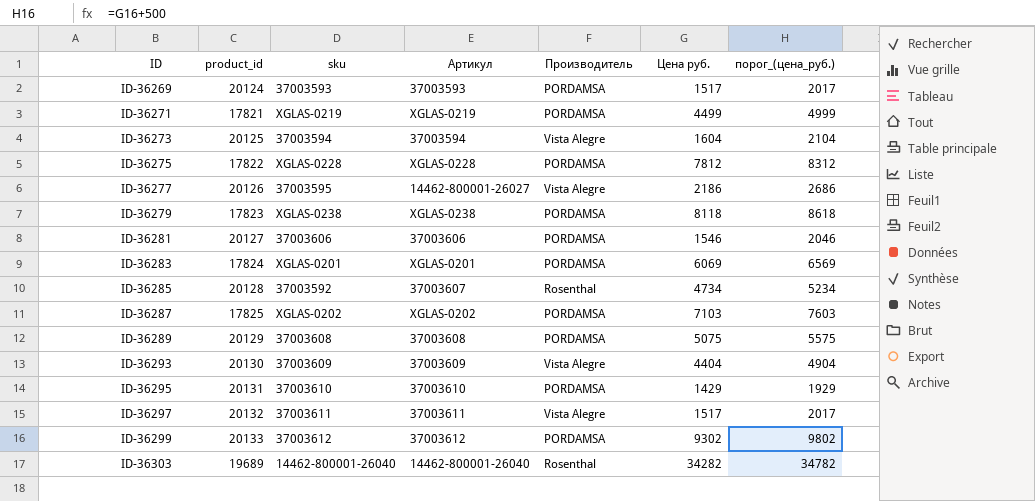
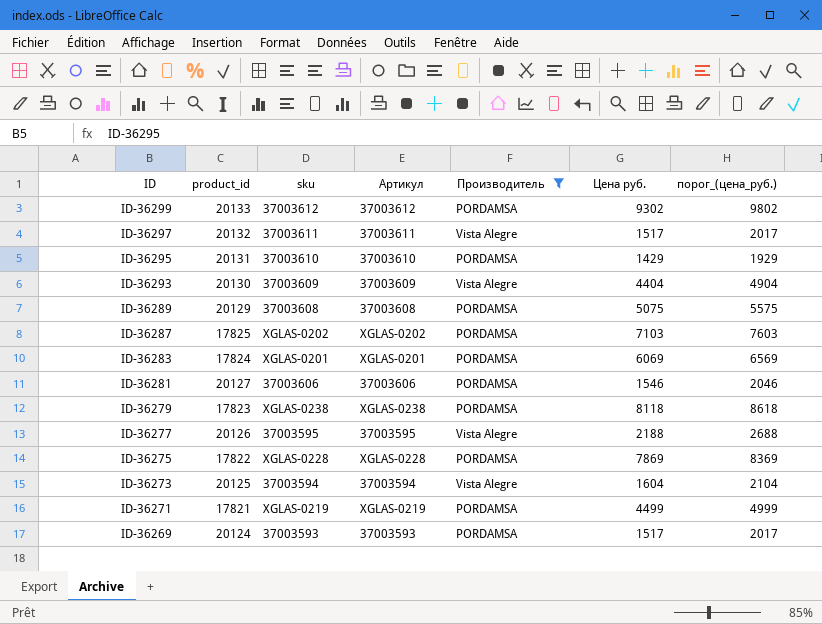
filter: none -> Производитель != Rosenthal
row order: ID ascending -> ID descending
ID-36277 | Артикул: 14462-800001-26027 -> 37003595
ID-36277 | Цена руб.: 2186 -> 2188
ID-36277 | порог_(цена_руб.): 2686 -> 2688
ID-36275 | Цена руб.: 7812 -> 7869
ID-36275 | порог_(цена_руб.): 8312 -> 8369

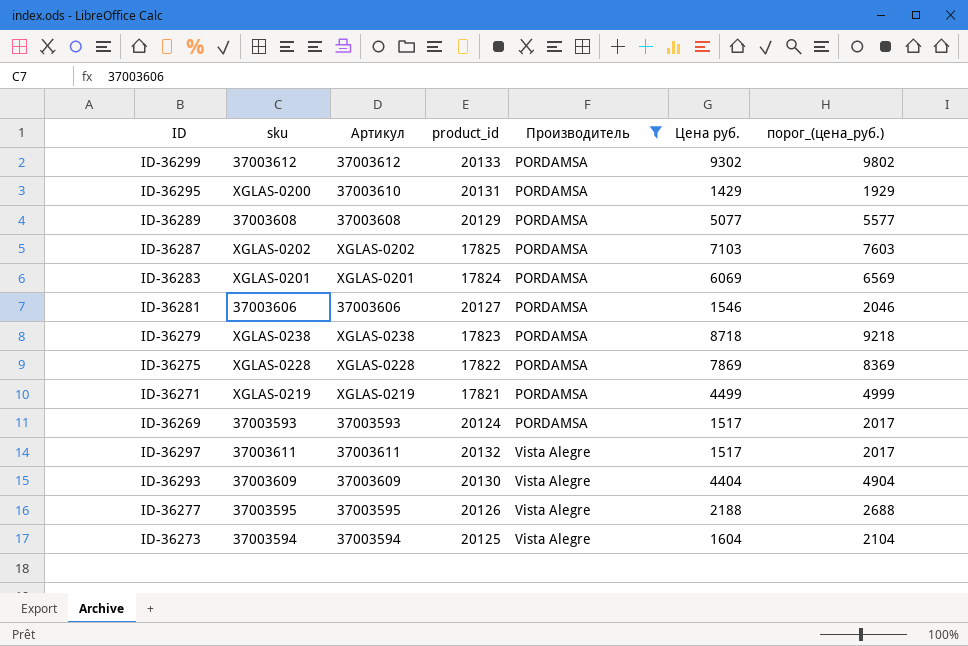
row order: ID descending -> Производитель ascending
column product_id | position: 2 -> 4
ID-36295 | sku: 37003610 -> XGLAS-0200
ID-36289 | Цена руб.: 5075 -> 5077
ID-36289 | порог_(цена_руб.): 5575 -> 5577
ID-36279 | Цена руб.: 8118 -> 8718
ID-36279 | порог_(цена_руб.): 8618 -> 9218

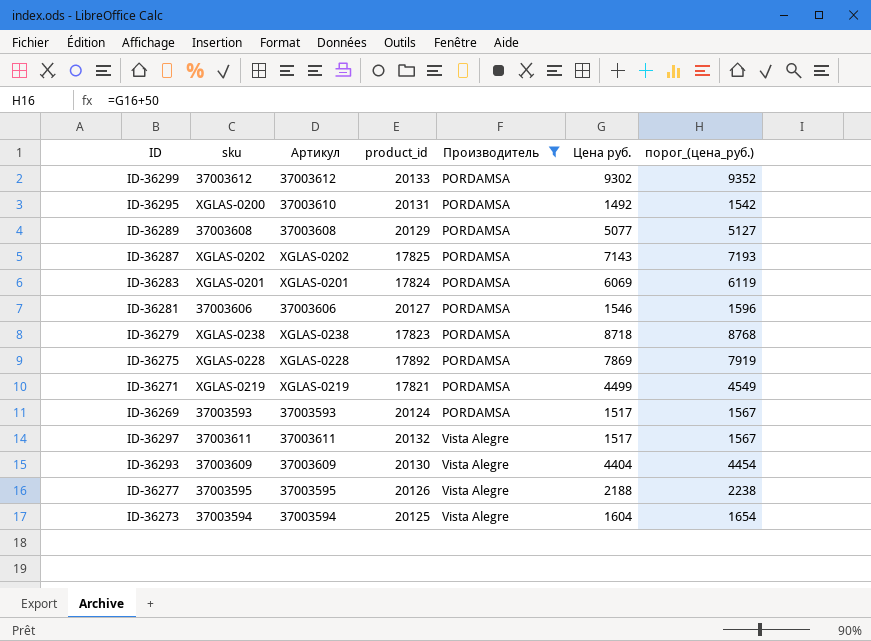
column порог_(цена_руб.) | formula: [Цена руб.] + 500 -> [Цена руб.] + 50
ID-36295 | Цена руб.: 1429 -> 1492
ID-36287 | Цена руб.: 7103 -> 7143
ID-36275 | product_id: 17822 -> 17892

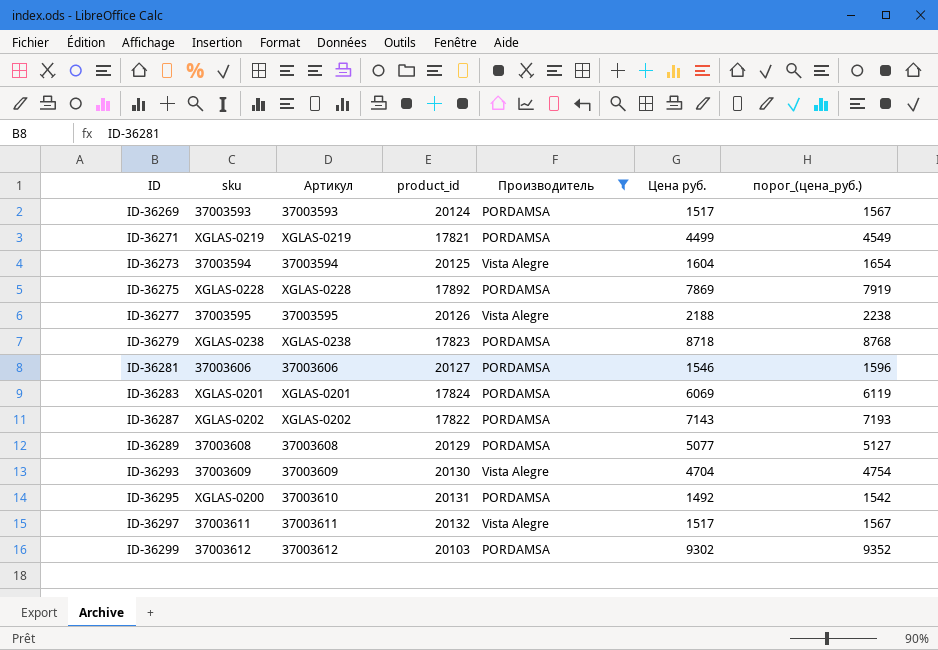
row order: Производитель ascending -> ID ascending
ID-36287 | product_id: 17825 -> 17822
ID-36293 | Цена руб.: 4404 -> 4704
ID-36293 | порог_(цена_руб.): 4454 -> 4754
ID-36299 | product_id: 20133 -> 20103

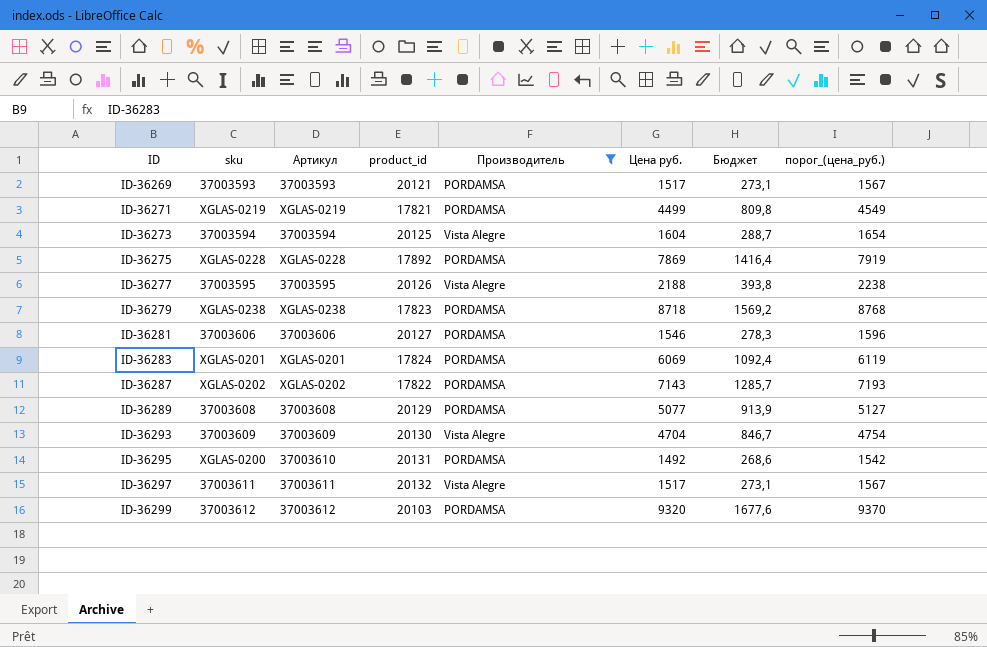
column Бюджет | formula: none -> [Цена руб.] * 0,18
ID-36269 | product_id: 20124 -> 20121
ID-36299 | Цена руб.: 9302 -> 9320
ID-36299 | порог_(цена_руб.): 9352 -> 9370

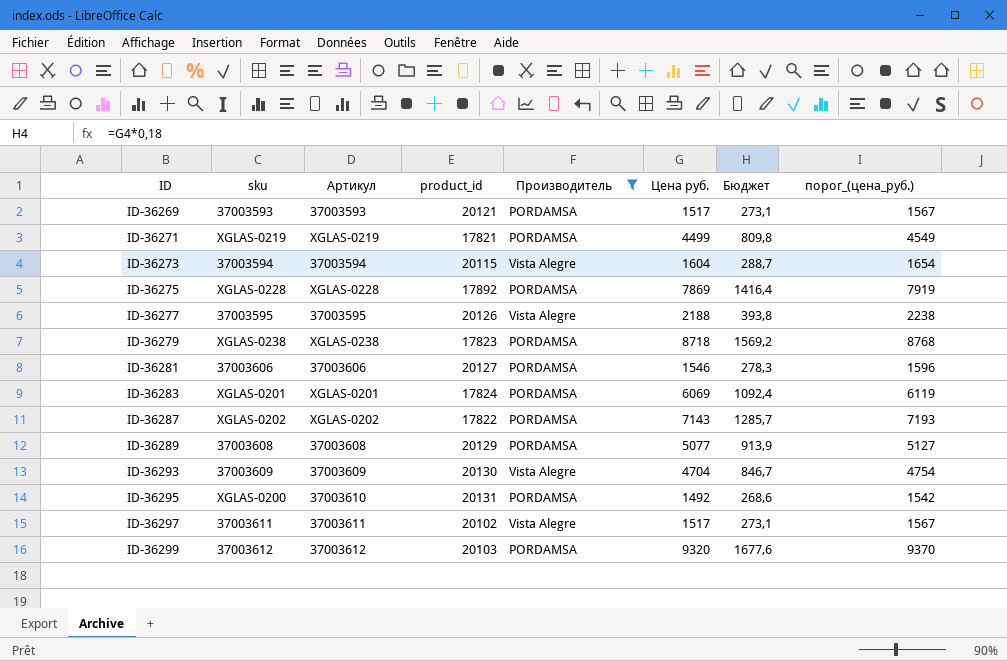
ID-36273 | product_id: 20125 -> 20115
ID-36297 | product_id: 20132 -> 20102

